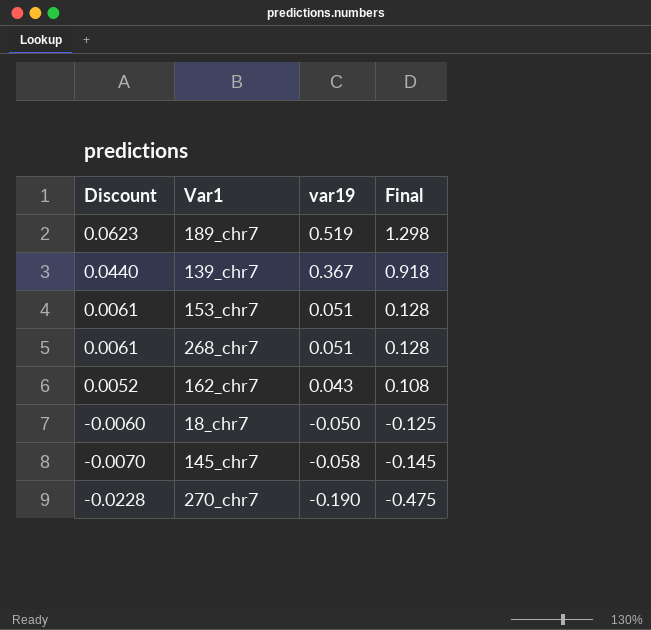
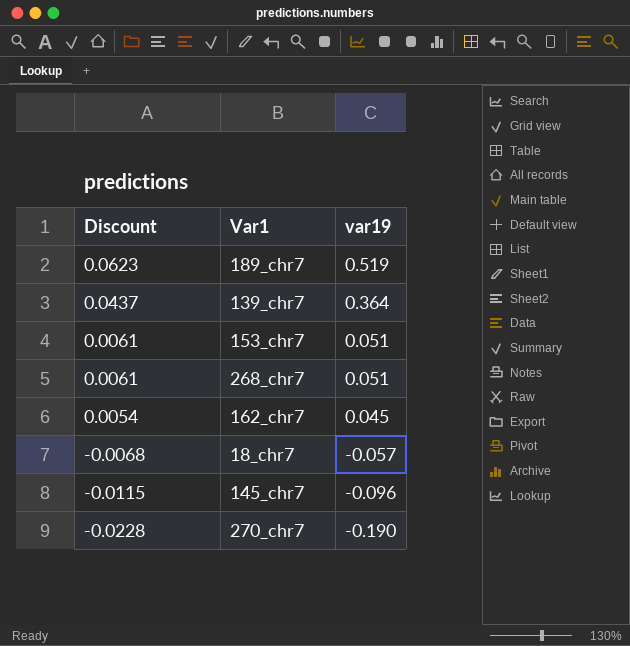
column Final | formula: [var19] * 2.5 -> none
139_chr7 | Discount: 0.0440 -> 0.0437
139_chr7 | var19: 0.367 -> 0.364
162_chr7 | Discount: 0.0052 -> 0.0054
162_chr7 | var19: 0.043 -> 0.045
18_chr7 | Discount: -0.0060 -> -0.0068
18_chr7 | var19: -0.050 -> -0.057
145_chr7 | Discount: -0.0070 -> -0.0115
145_chr7 | var19: -0.058 -> -0.096

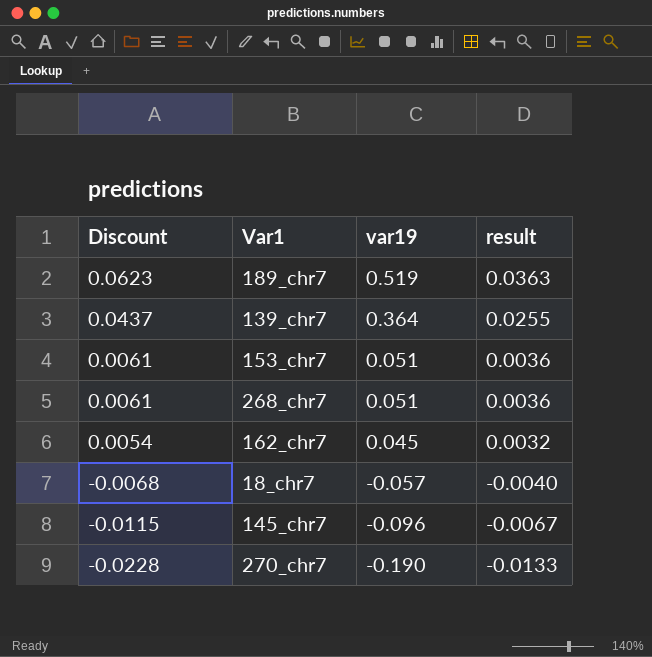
column result | formula: none -> [var19] * 0.07

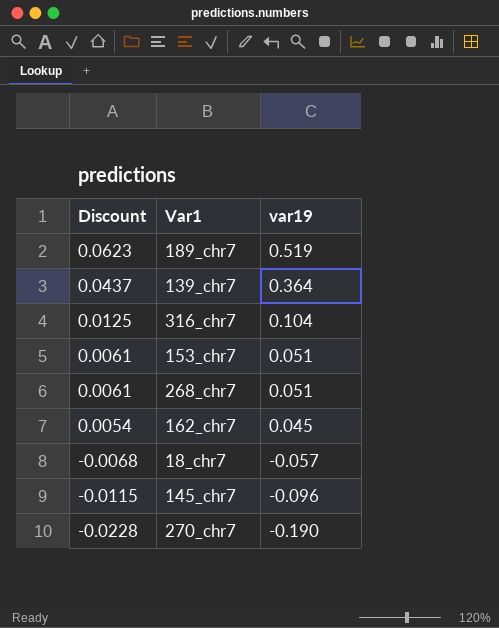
column result | formula: [var19] * 0.07 -> none
row 316_chr7: none -> 0.0125 | 0.104

